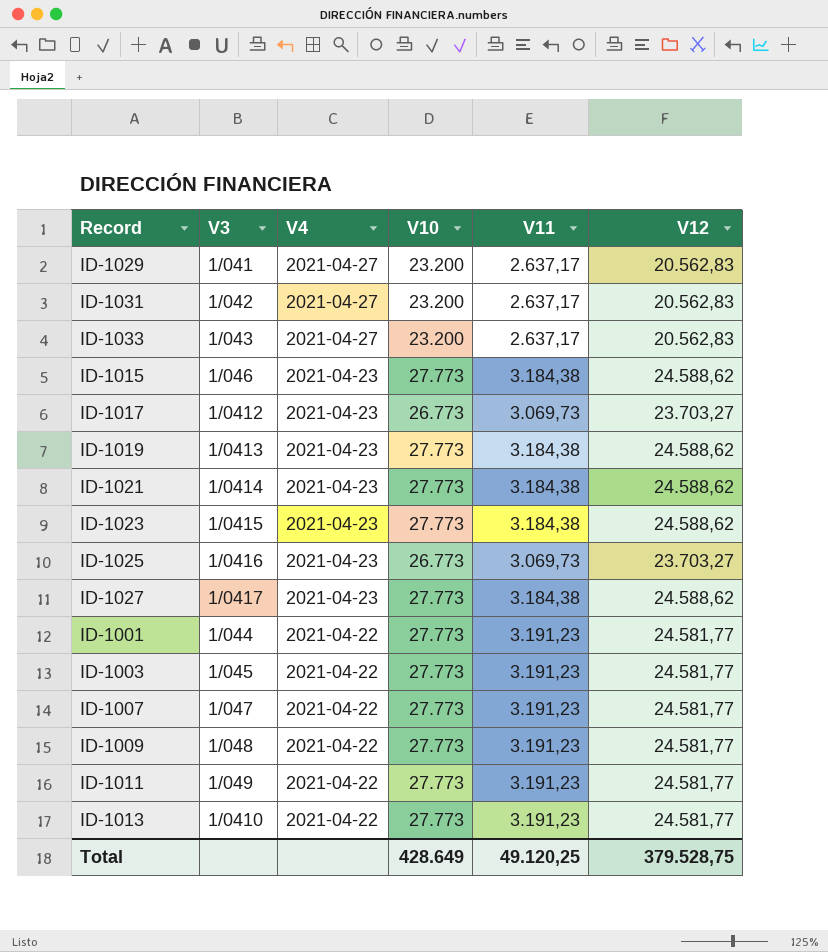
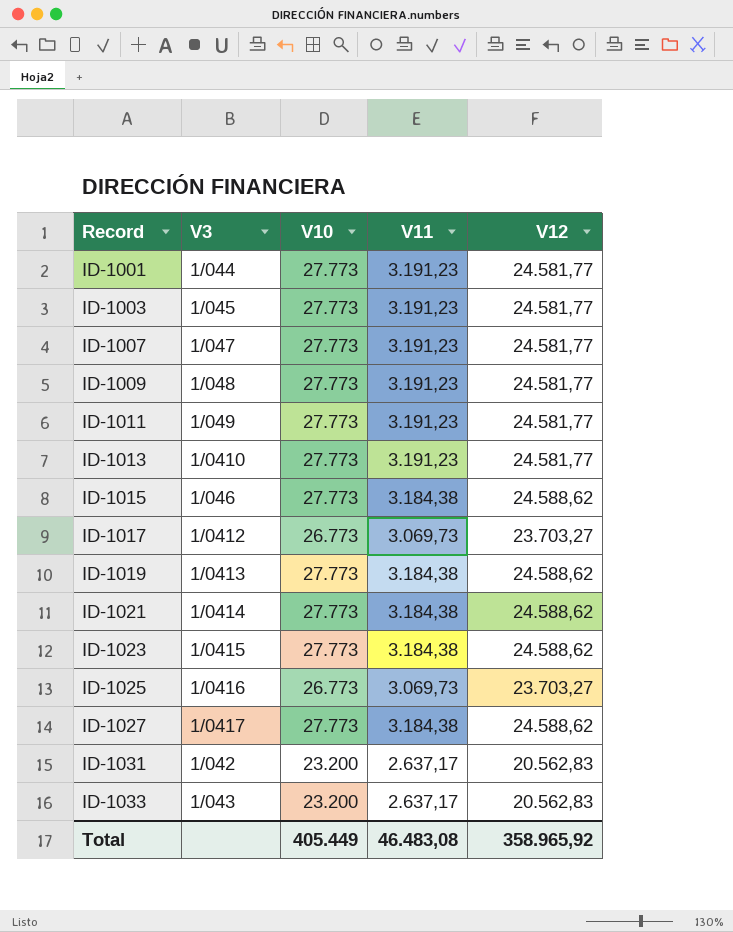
row order: V4 descending -> Record ascending
column V4 | position: 3 -> none
row ID-1029: 1/041 | 2021-04-27 | 23.200 | 2.637,17 | 20.562,83 -> none
Total | V10: 428.649 -> 405.449
Total | V11: 49.120,25 -> 46.483,08
Total | V12: 379.528,75 -> 358.965,92

